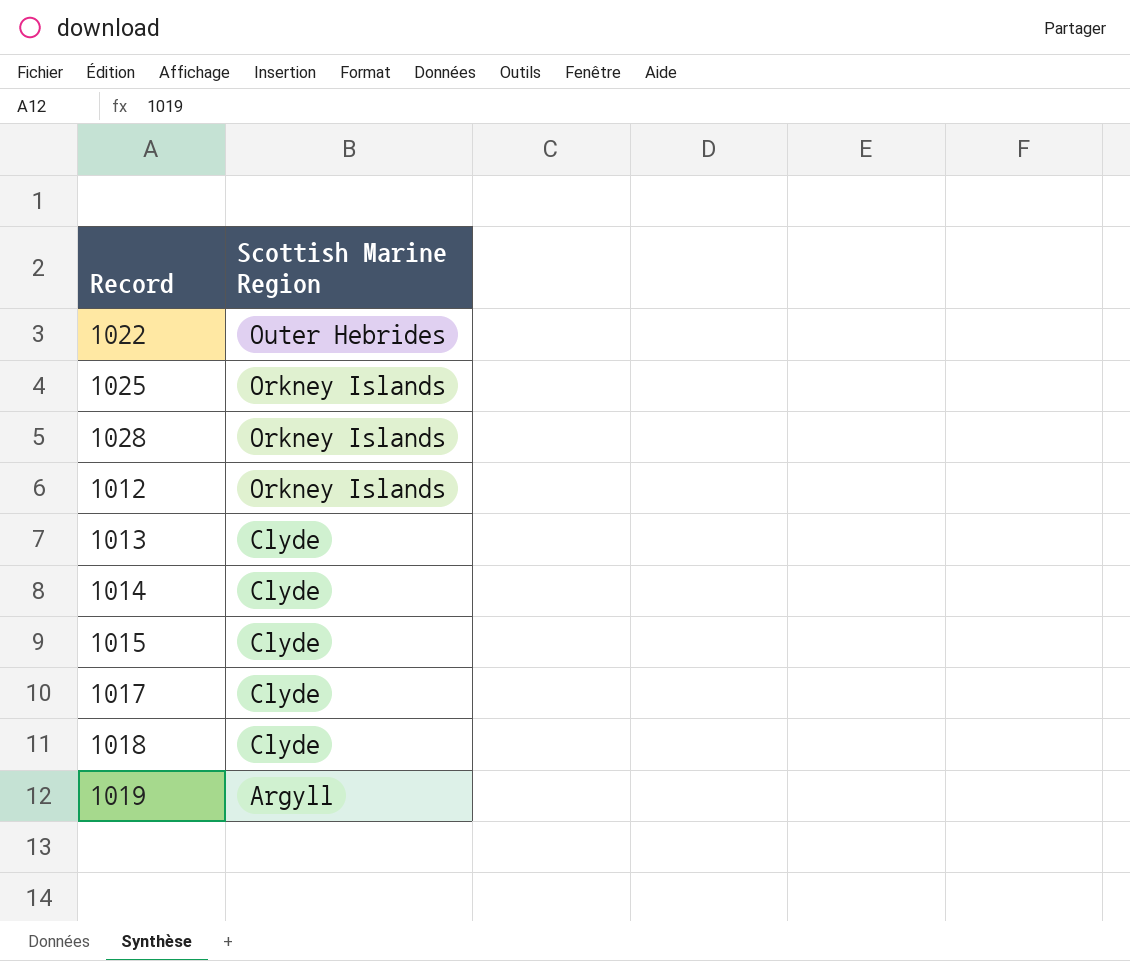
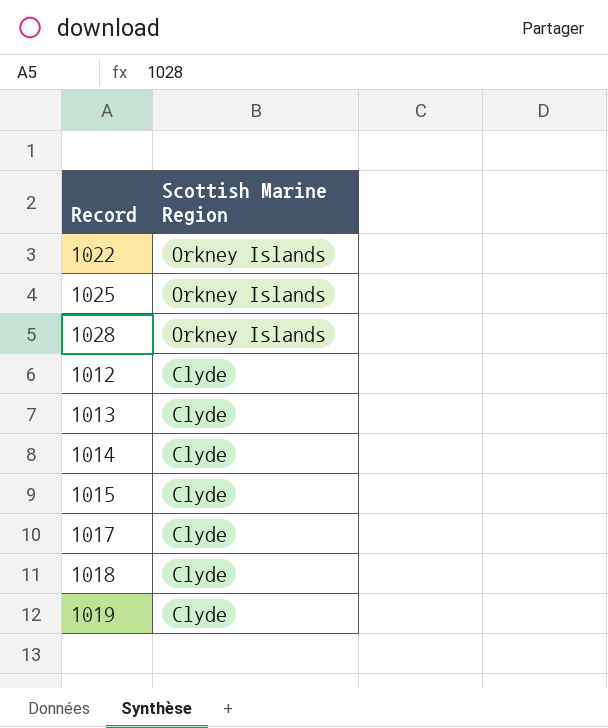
1022 | Scottish Marine Region: Outer Hebrides -> Orkney Islands
1012 | Scottish Marine Region: Orkney Islands -> Clyde
1019 | Scottish Marine Region: Argyll -> Clyde

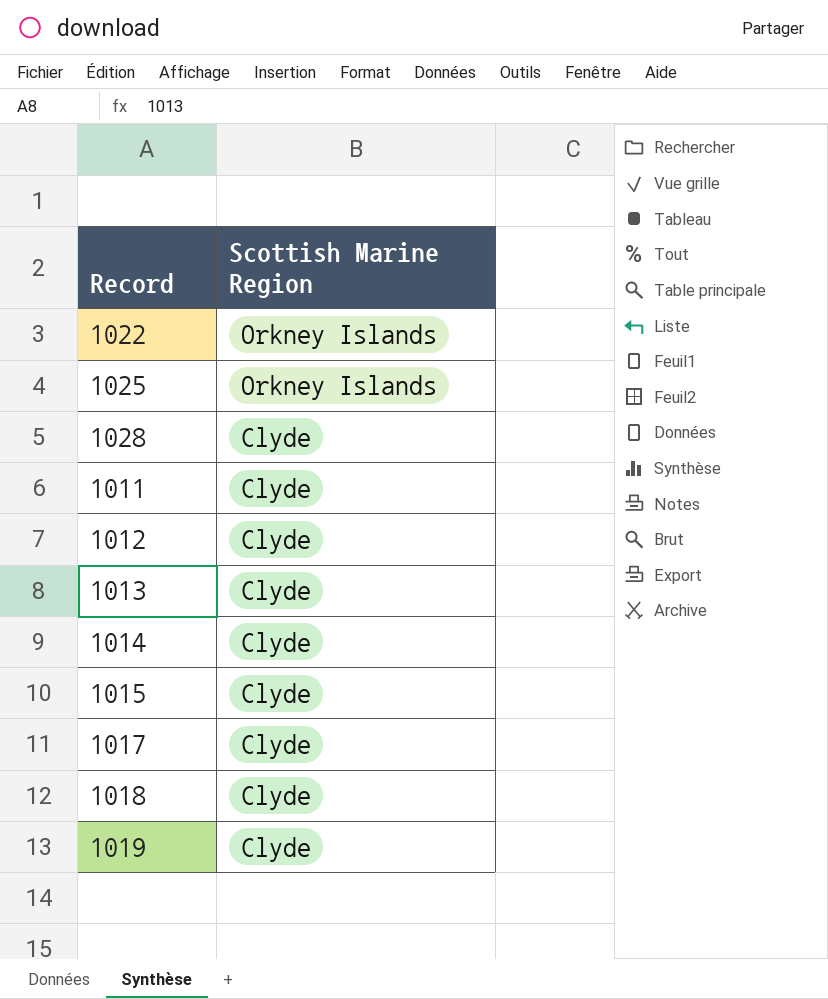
1028 | Scottish Marine Region: Orkney Islands -> Clyde
row 1011: none -> Clyde

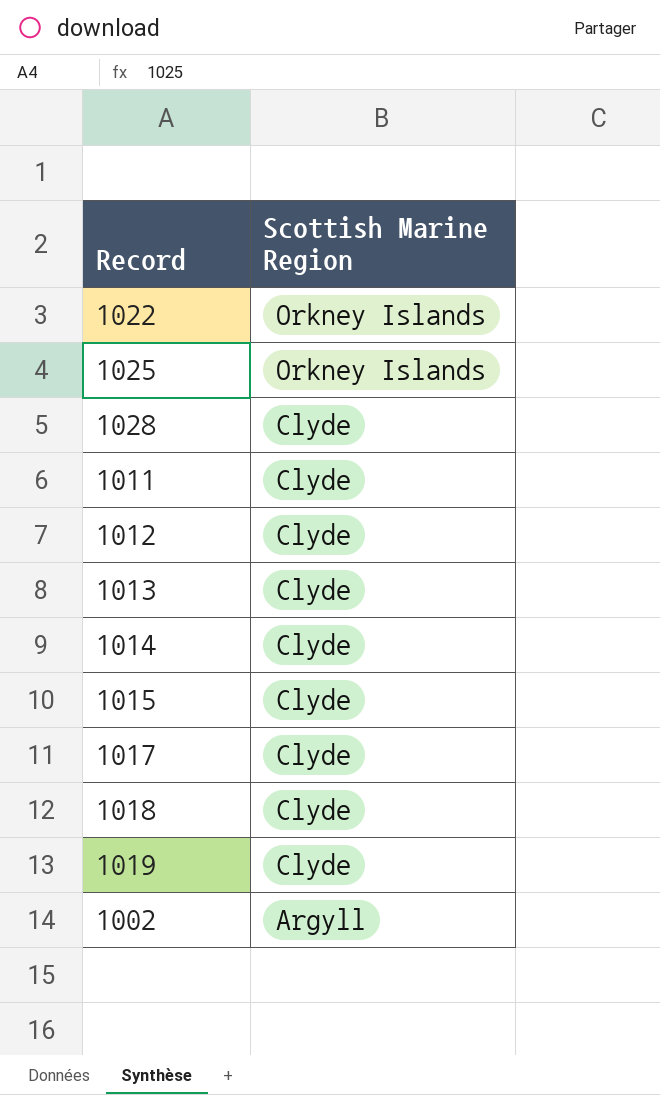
row 1002: none -> Argyll

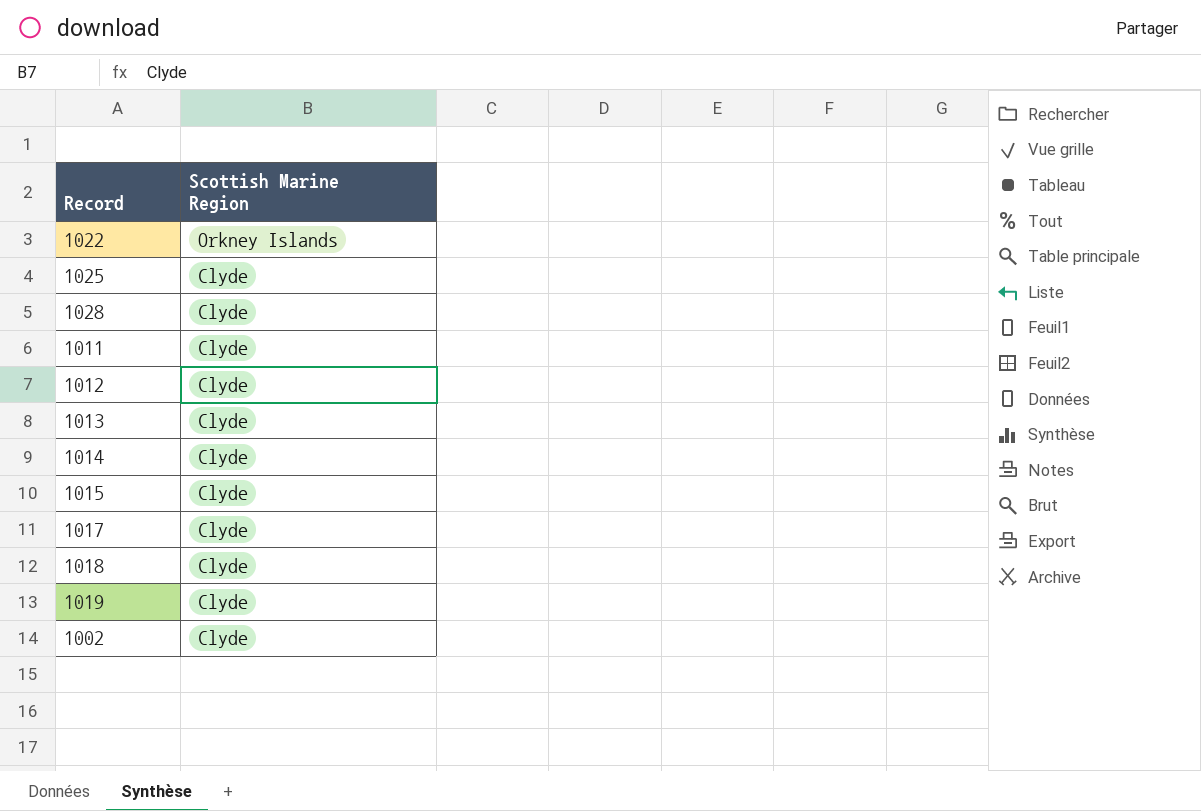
1025 | Scottish Marine Region: Orkney Islands -> Clyde
1002 | Scottish Marine Region: Argyll -> Clyde

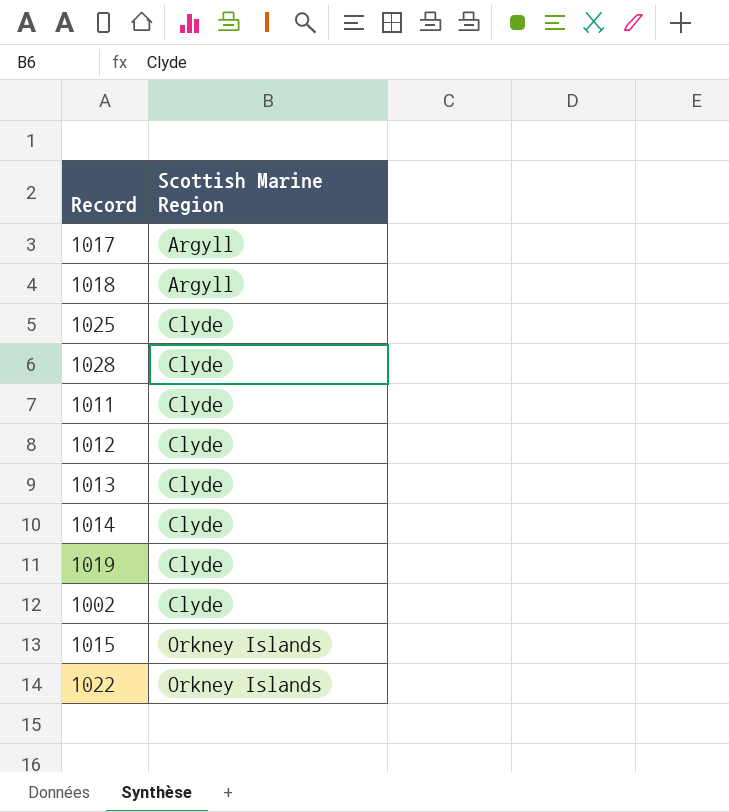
row order: Scottish Marine Region descending -> Scottish Marine Region ascending
1017 | Scottish Marine Region: Clyde -> Argyll
1018 | Scottish Marine Region: Clyde -> Argyll
1015 | Scottish Marine Region: Clyde -> Orkney Islands

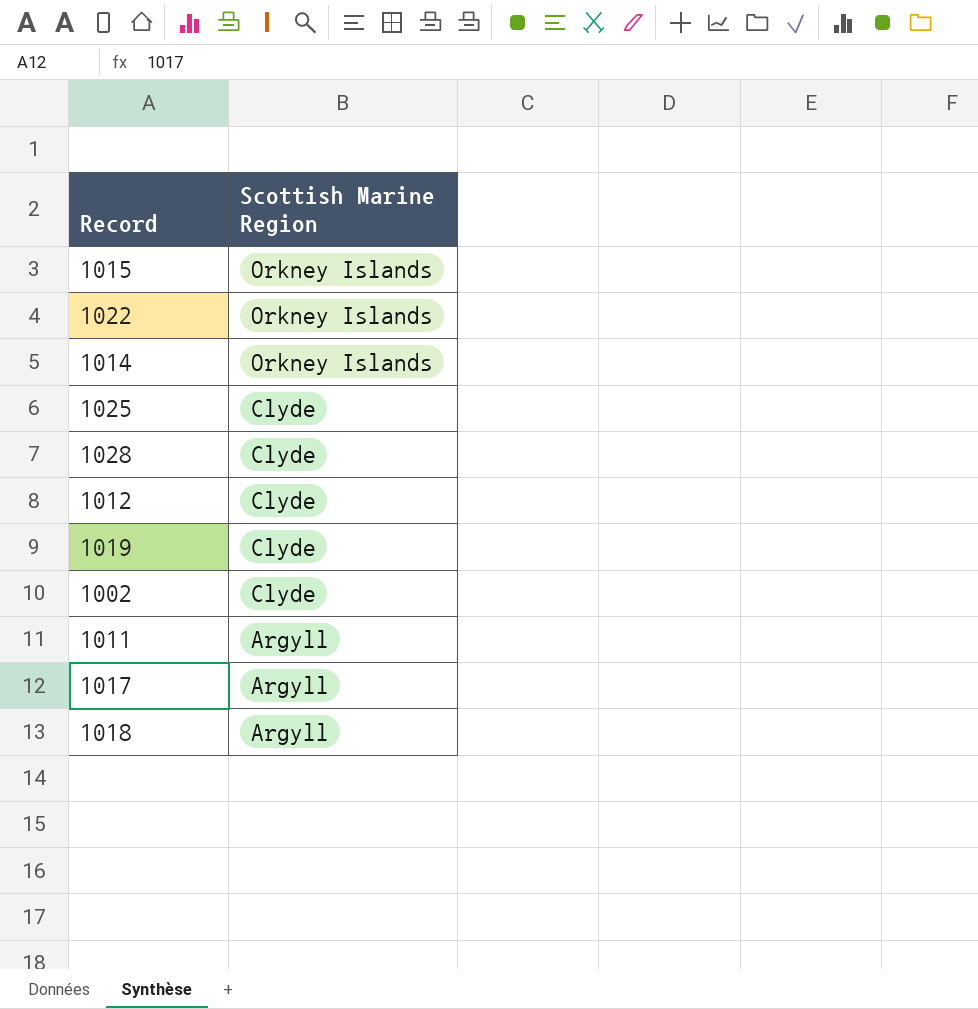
row order: Scottish Marine Region ascending -> Scottish Marine Region descending
row 1013: Clyde -> none
1014 | Scottish Marine Region: Clyde -> Orkney Islands
1011 | Scottish Marine Region: Clyde -> Argyll

